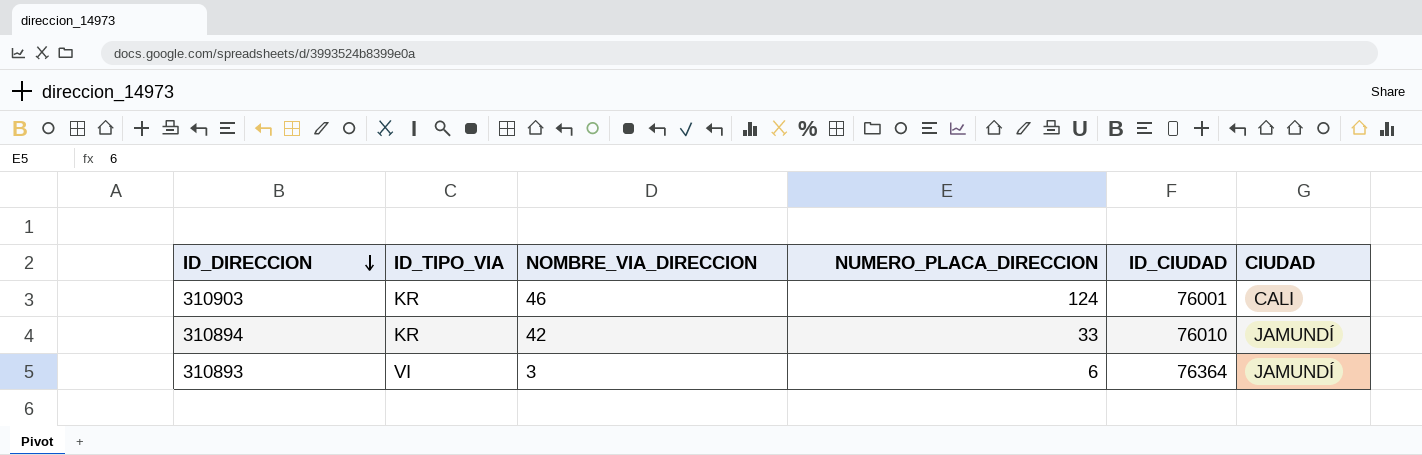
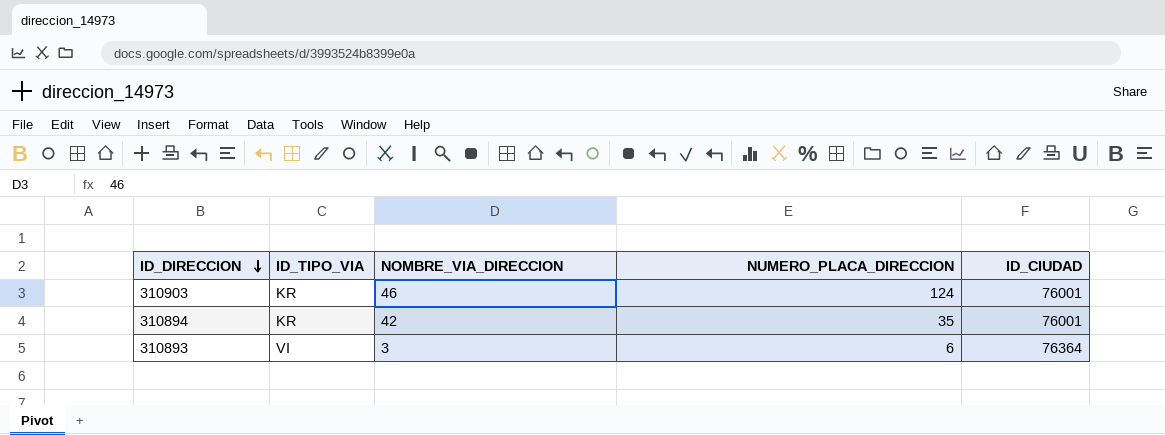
column CIUDAD | position: 6 -> none
310894 | NUMERO_PLACA_DIRECCION: 33 -> 35
310894 | ID_CIUDAD: 76010 -> 76001

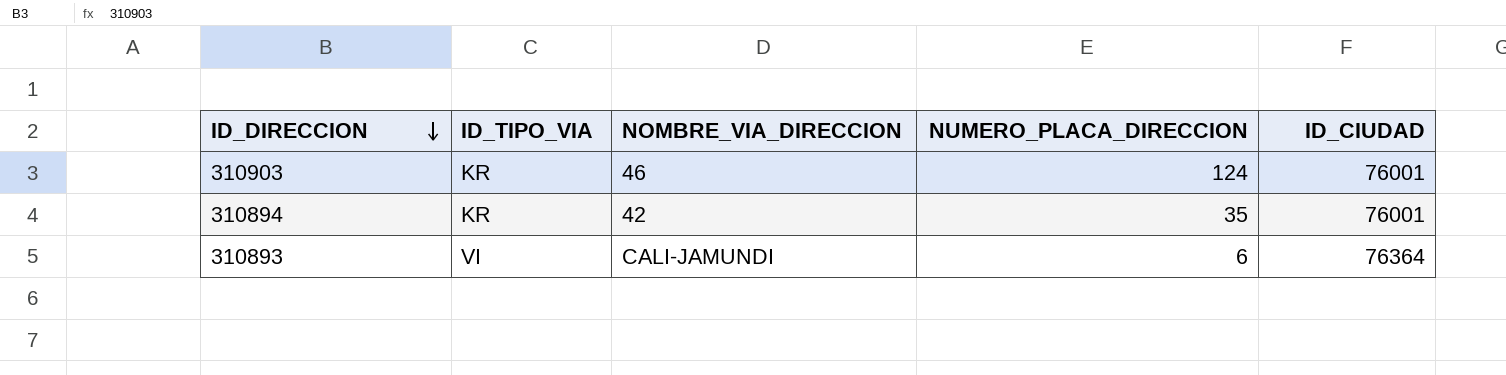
310893 | NOMBRE_VIA_DIRECCION: 3 -> CALI-JAMUNDI

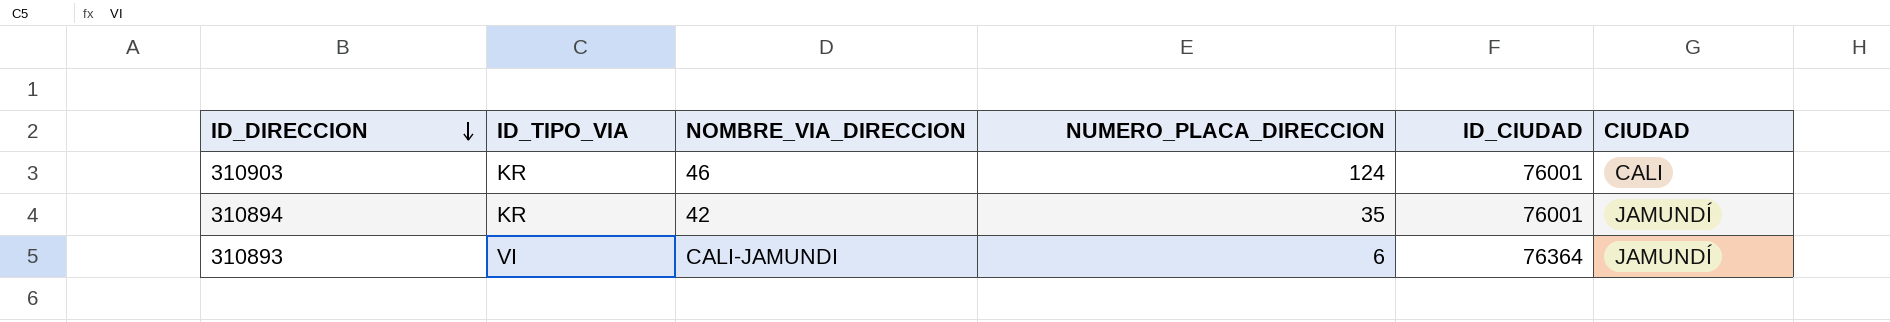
column CIUDAD | position: none -> 6

